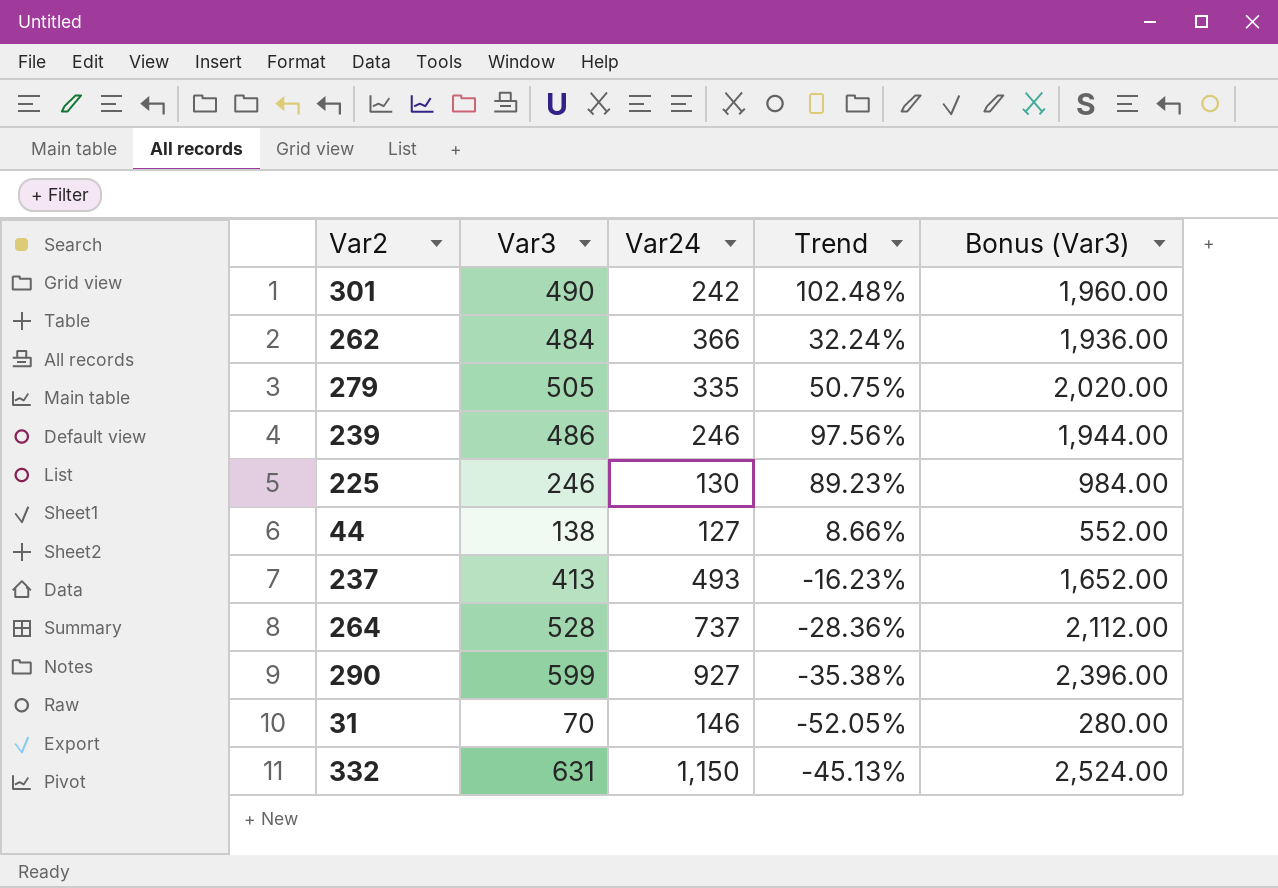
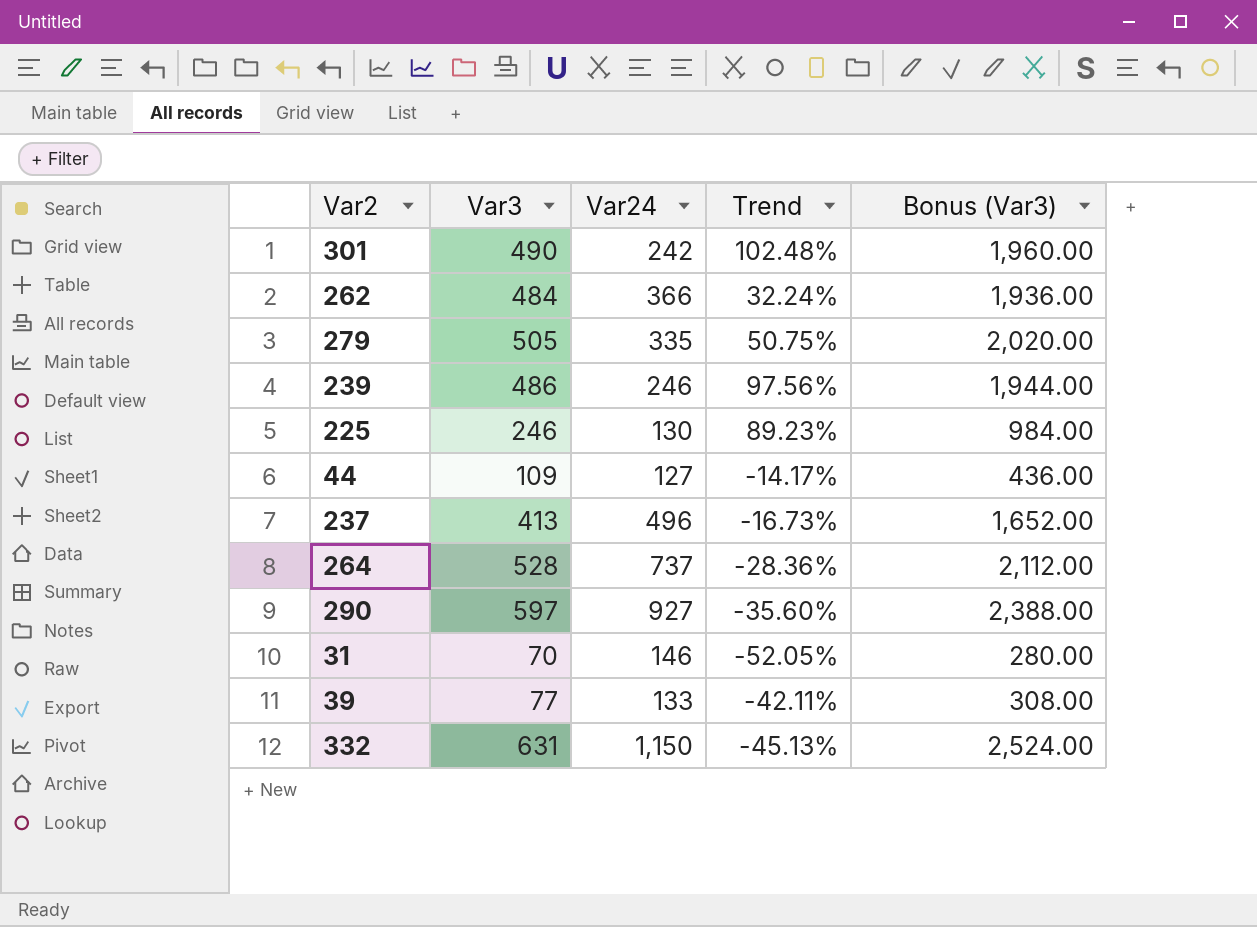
44 | Var3: 138 -> 109
44 | Trend: 8.66% -> -14.17%
44 | Bonus (Var3): 552.00 -> 436.00
237 | Var24: 493 -> 496
237 | Trend: -16.23% -> -16.73%
290 | Var3: 599 -> 597
290 | Trend: -35.38% -> -35.60%
290 | Bonus (Var3): 2,396.00 -> 2,388.00
row 39: none -> 77 | 133 | -42.11% | 308.00

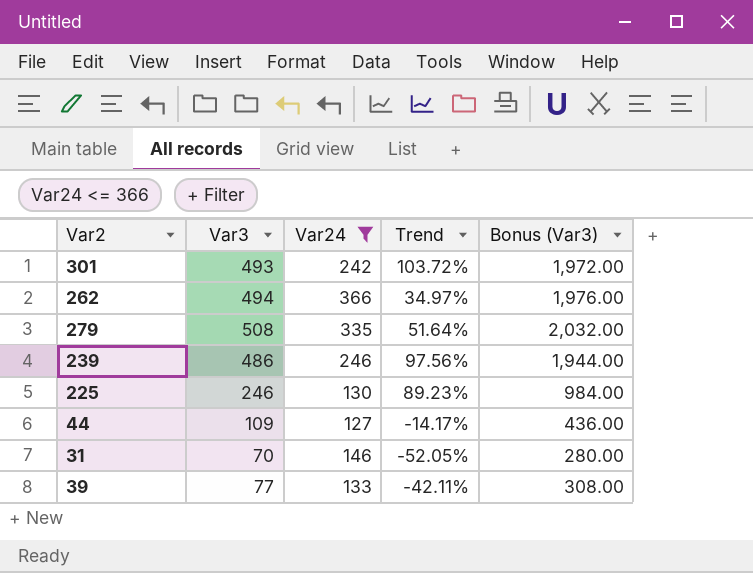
filter: none -> Var24 <= 366
301 | Var3: 490 -> 493
301 | Trend: 102.48% -> 103.72%
301 | Bonus (Var3): 1,960.00 -> 1,972.00
262 | Var3: 484 -> 494
262 | Trend: 32.24% -> 34.97%
262 | Bonus (Var3): 1,936.00 -> 1,976.00
279 | Var3: 505 -> 508
279 | Trend: 50.75% -> 51.64%
279 | Bonus (Var3): 2,020.00 -> 2,032.00

